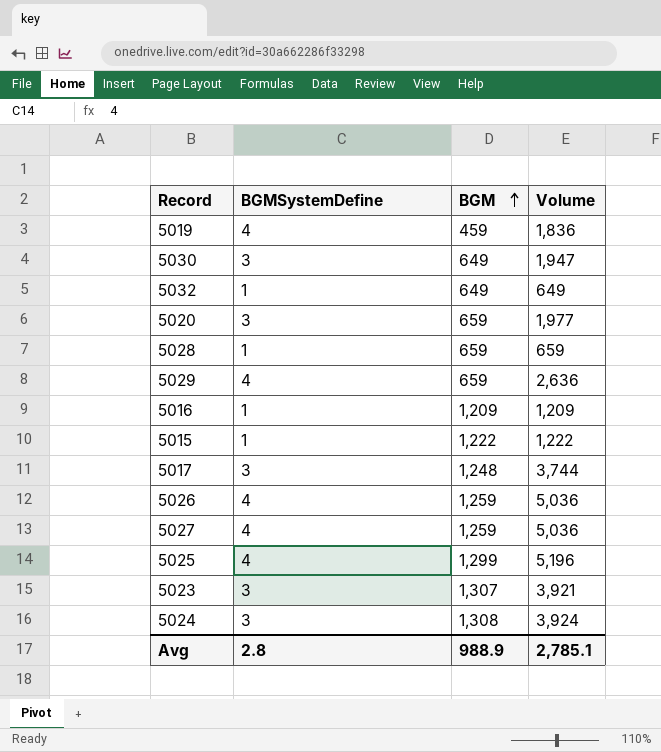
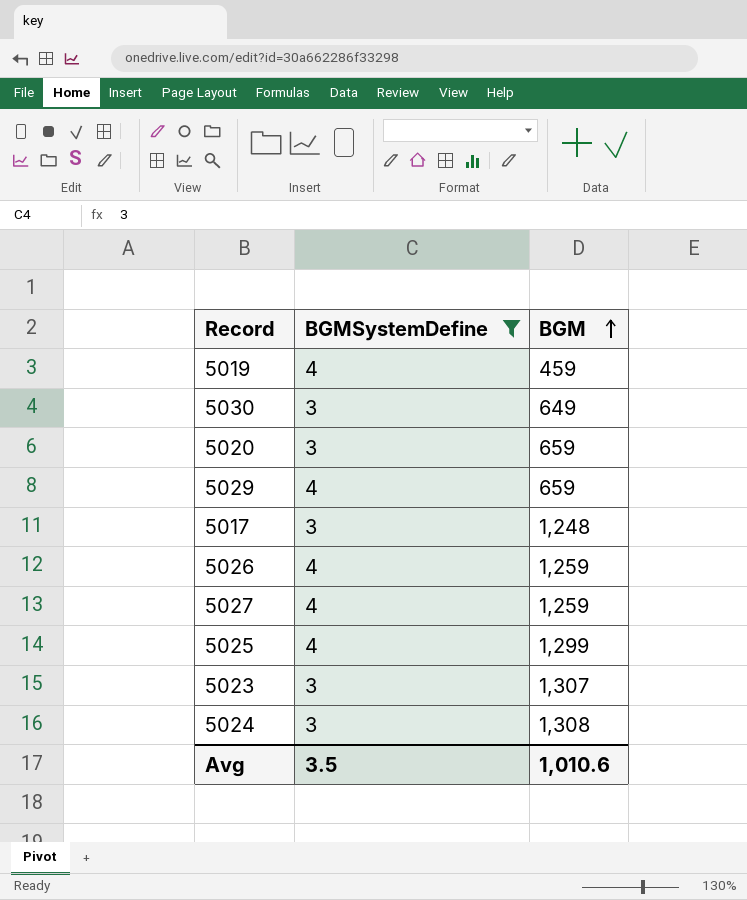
filter: none -> BGMSystemDefine != 1
column Volume | formula: [BGMSystemDefine] * [BGM] -> none
Avg | BGMSystemDefine: 2.8 -> 3.5
Avg | BGM: 988.9 -> 1,010.6

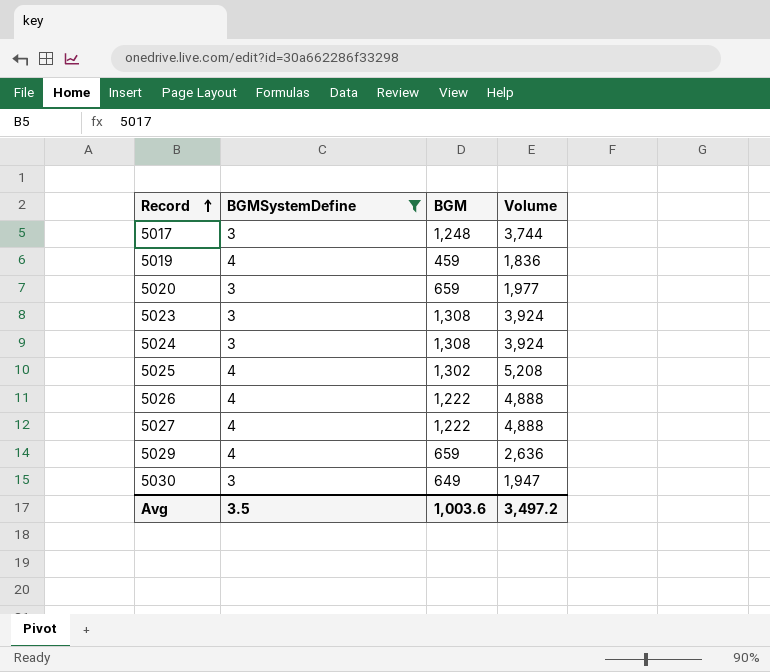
row order: BGM ascending -> Record ascending
column Volume | formula: none -> [BGMSystemDefine] * [BGM]
5023 | BGM: 1,307 -> 1,308
5025 | BGM: 1,299 -> 1,302
5026 | BGM: 1,259 -> 1,222
5027 | BGM: 1,259 -> 1,222
Avg | BGM: 1,010.6 -> 1,003.6

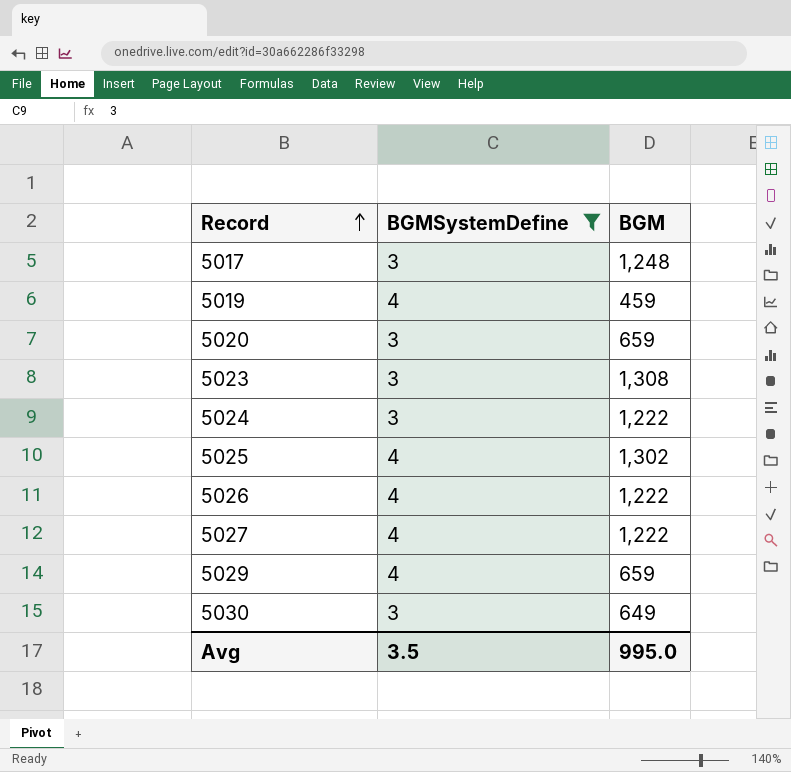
column Volume | formula: [BGMSystemDefine] * [BGM] -> none
5024 | BGM: 1,308 -> 1,222
Avg | BGM: 1,003.6 -> 995.0

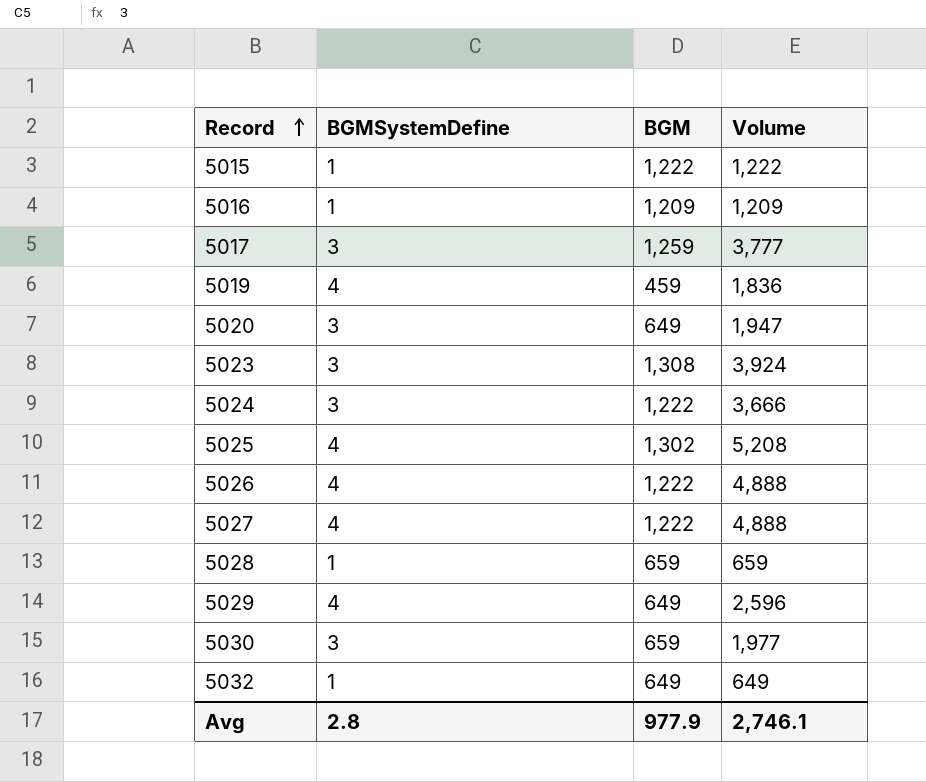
filter: BGMSystemDefine != 1 -> none
column Volume | formula: none -> [BGMSystemDefine] * [BGM]
5017 | BGM: 1,248 -> 1,259
5020 | BGM: 659 -> 649
5029 | BGM: 659 -> 649
5030 | BGM: 649 -> 659
Avg | BGMSystemDefine: 3.5 -> 2.8
Avg | BGM: 995.0 -> 977.9

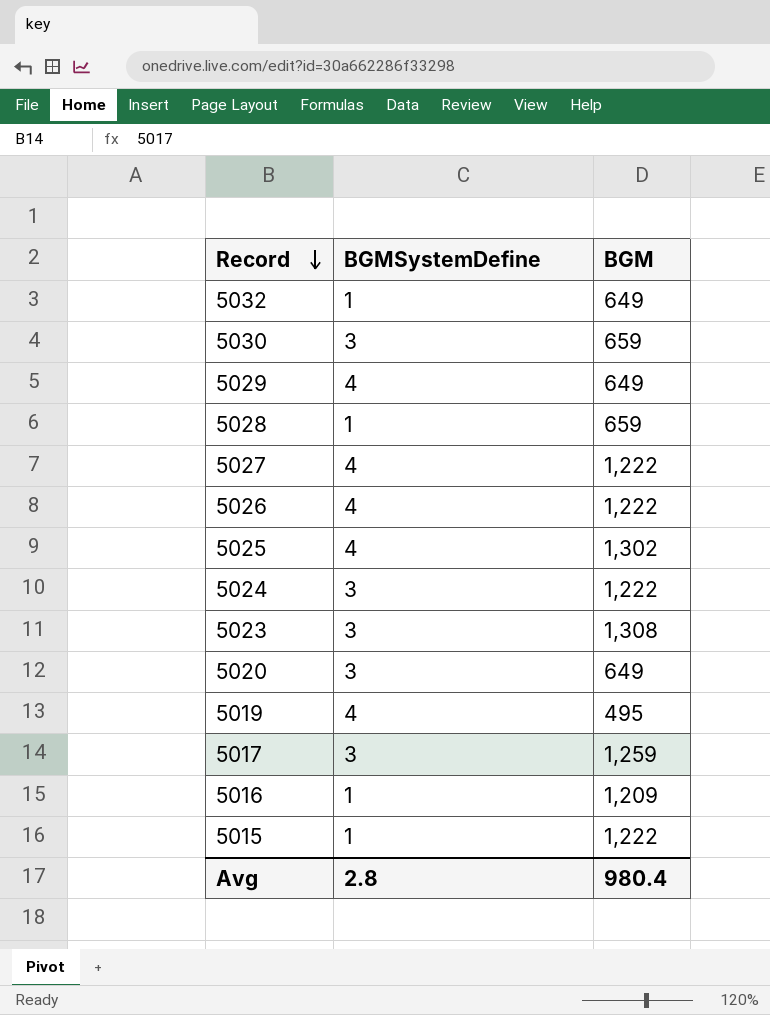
row order: Record ascending -> Record descending
column Volume | formula: [BGMSystemDefine] * [BGM] -> none
5019 | BGM: 459 -> 495
Avg | BGM: 977.9 -> 980.4

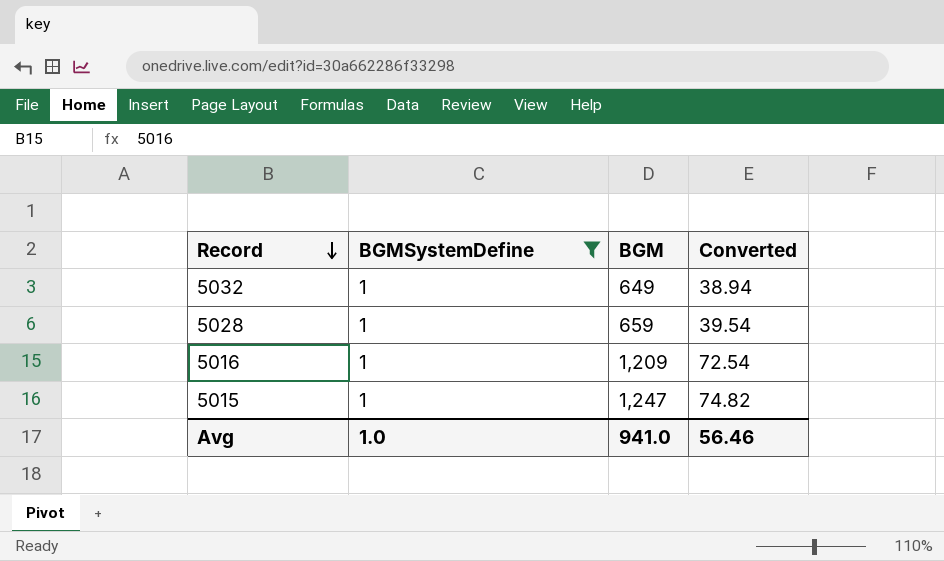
filter: none -> BGMSystemDefine = 1
column Converted | formula: none -> [BGM] * 0.06
5015 | BGM: 1,222 -> 1,247
Avg | BGMSystemDefine: 2.8 -> 1.0
Avg | BGM: 980.4 -> 941.0

